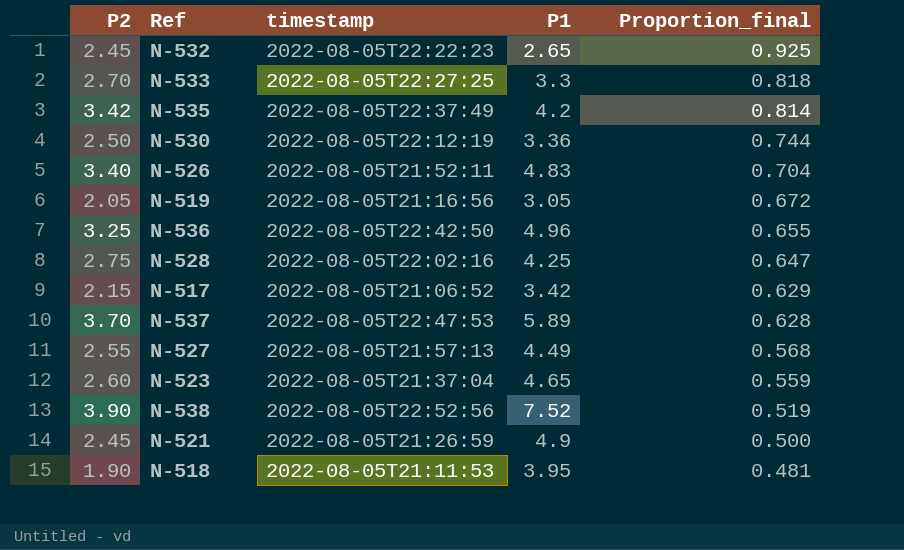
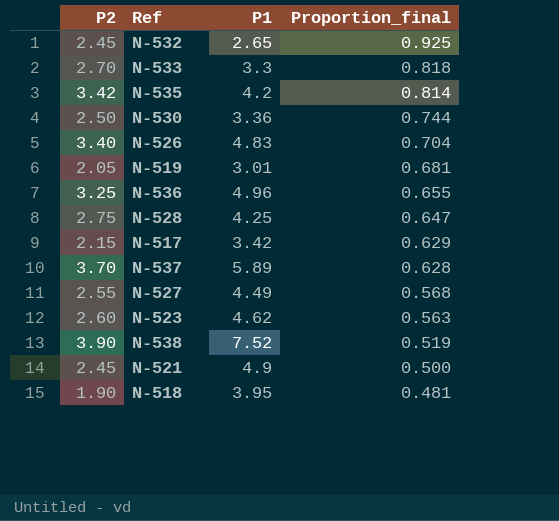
column timestamp | position: 3 -> none
N-519 | P1: 3.05 -> 3.01
N-519 | Proportion_final: 0.672 -> 0.681
N-523 | P1: 4.65 -> 4.62
N-523 | Proportion_final: 0.559 -> 0.563

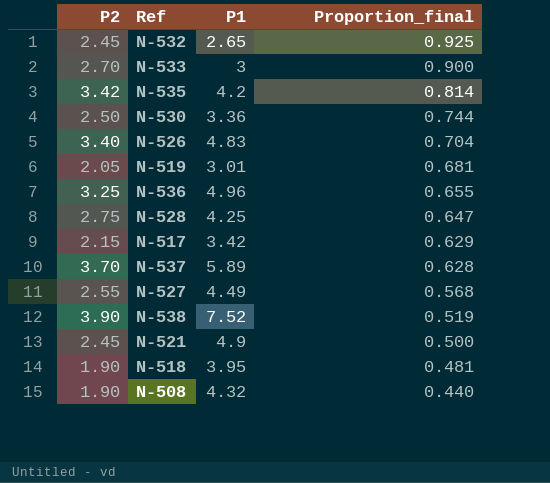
row N-523: 2.60 | 4.62 | 0.563 -> none
N-533 | P1: 3.3 -> 3
N-533 | Proportion_final: 0.818 -> 0.900
row N-508: none -> 1.90 | 4.32 | 0.440

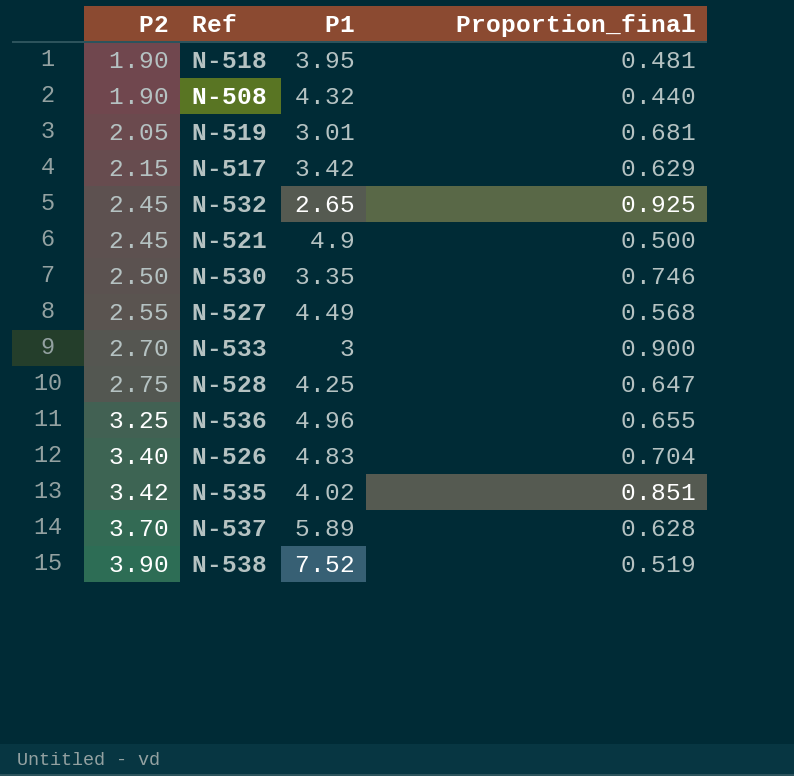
row order: Proportion_final descending -> P2 ascending
N-530 | P1: 3.36 -> 3.35
N-530 | Proportion_final: 0.744 -> 0.746
N-535 | P1: 4.2 -> 4.02
N-535 | Proportion_final: 0.814 -> 0.851

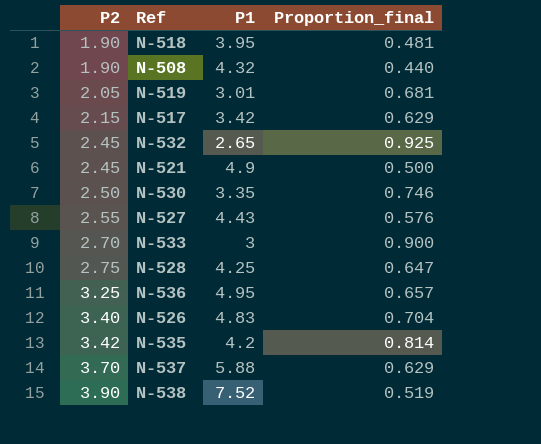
N-527 | P1: 4.49 -> 4.43
N-527 | Proportion_final: 0.568 -> 0.576
N-536 | P1: 4.96 -> 4.95
N-536 | Proportion_final: 0.655 -> 0.657
N-535 | P1: 4.02 -> 4.2
N-535 | Proportion_final: 0.851 -> 0.814
N-537 | P1: 5.89 -> 5.88
N-537 | Proportion_final: 0.628 -> 0.629

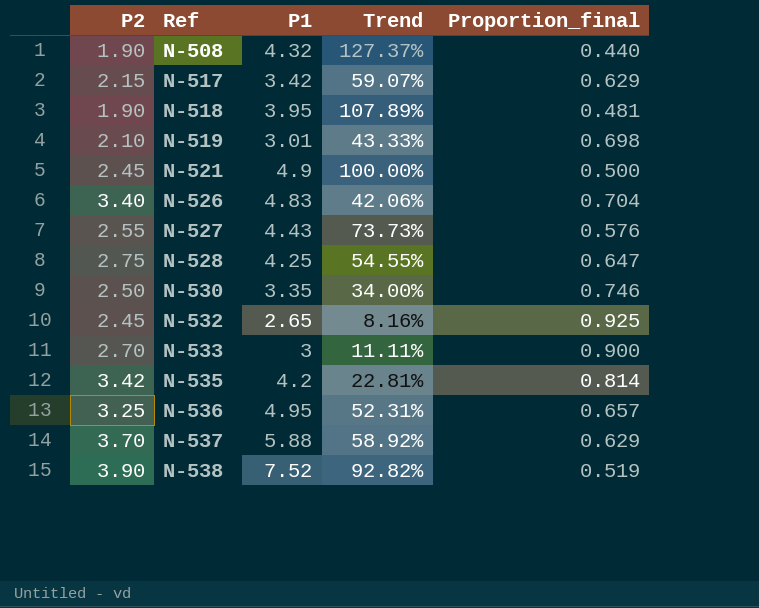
row order: P2 ascending -> Ref ascending
column Trend | formula: none -> ([P1] - [P2]) / [P2]
N-519 | P2: 2.05 -> 2.10
N-519 | Proportion_final: 0.681 -> 0.698

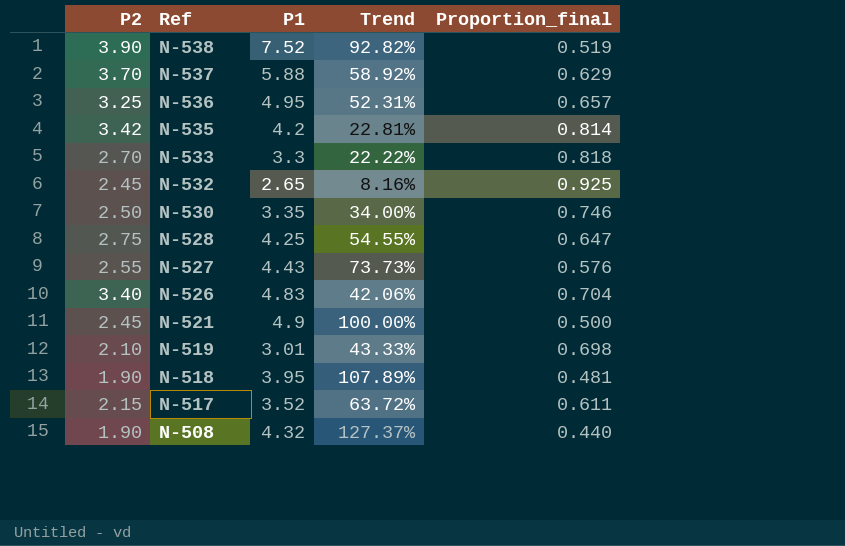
row order: Ref ascending -> Ref descending
N-533 | P1: 3 -> 3.3
N-533 | Trend: 11.11% -> 22.22%
N-533 | Proportion_final: 0.900 -> 0.818
N-517 | P1: 3.42 -> 3.52
N-517 | Trend: 59.07% -> 63.72%
N-517 | Proportion_final: 0.629 -> 0.611

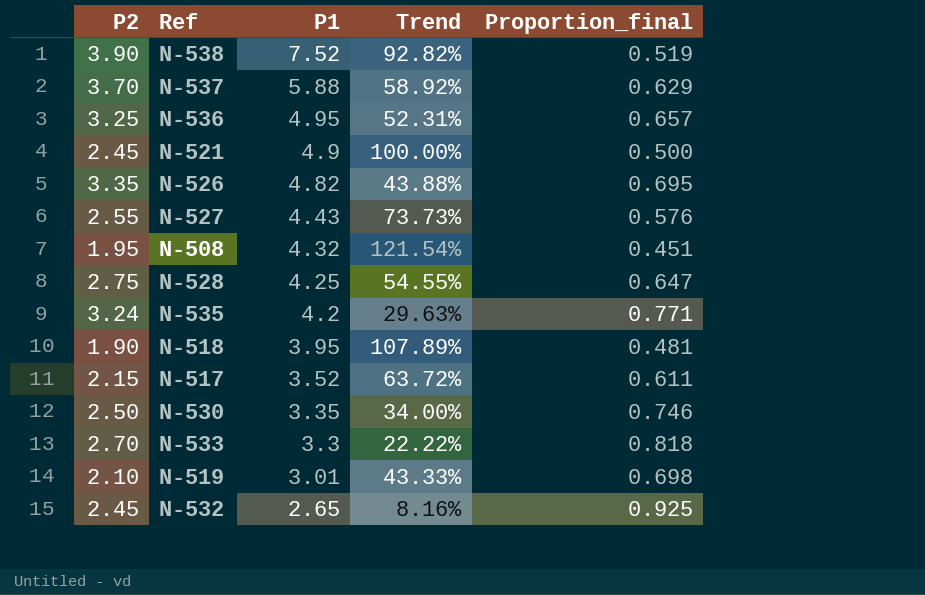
row order: Ref descending -> P1 descending
N-526 | P2: 3.40 -> 3.35
N-526 | P1: 4.83 -> 4.82
N-526 | Trend: 42.06% -> 43.88%
N-526 | Proportion_final: 0.704 -> 0.695
N-508 | P2: 1.90 -> 1.95
N-508 | Trend: 127.37% -> 121.54%
N-508 | Proportion_final: 0.440 -> 0.451
N-535 | P2: 3.42 -> 3.24
N-535 | Trend: 22.81% -> 29.63%
N-535 | Proportion_final: 0.814 -> 0.771

